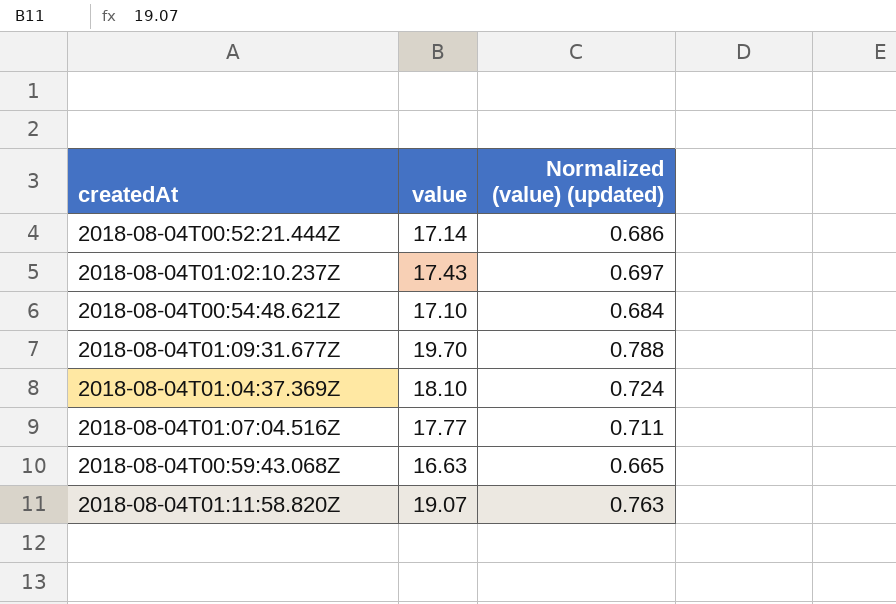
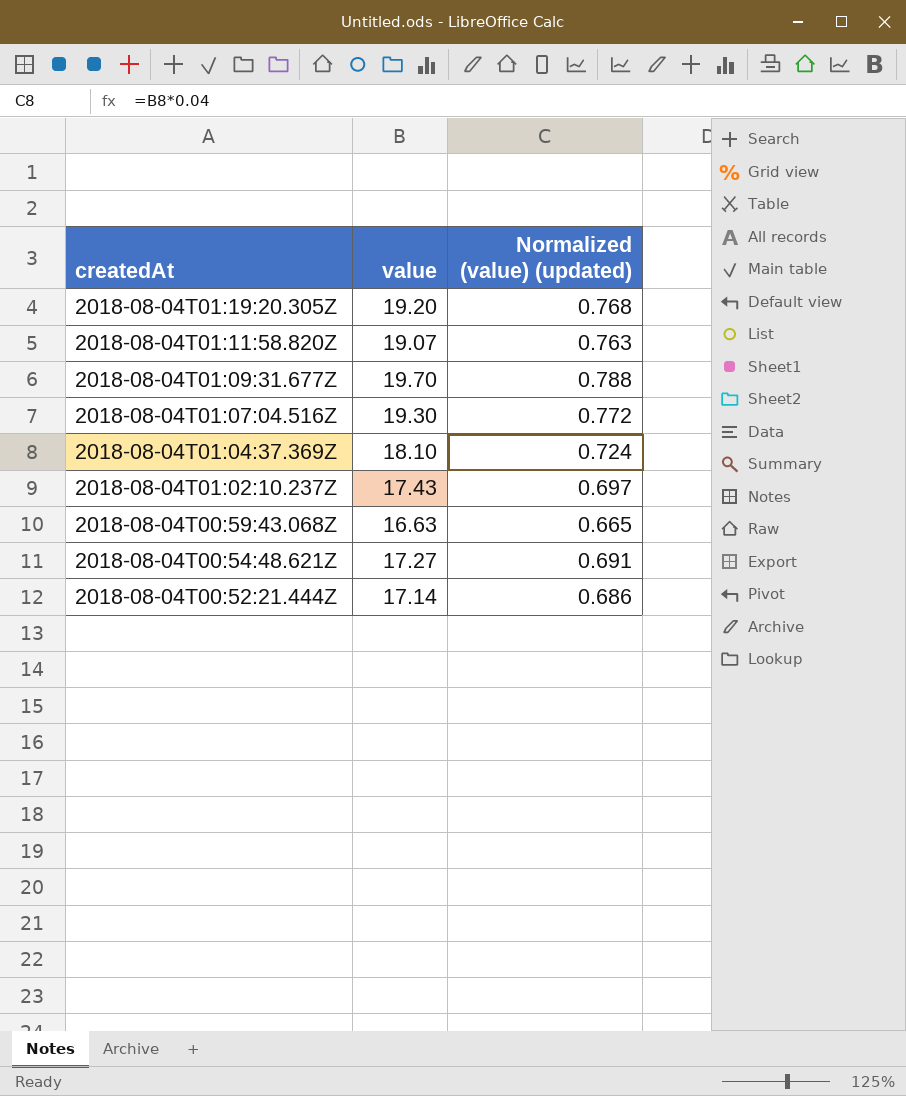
row order: none -> createdAt descending
row 2018-08-04T01:19:20.305Z: none -> 19.20 | 0.768
2018-08-04T01:07:04.516Z | value: 17.77 -> 19.30
2018-08-04T01:07:04.516Z | Normalized (value) (updated): 0.711 -> 0.772
2018-08-04T00:54:48.621Z | value: 17.10 -> 17.27
2018-08-04T00:54:48.621Z | Normalized (value) (updated): 0.684 -> 0.691

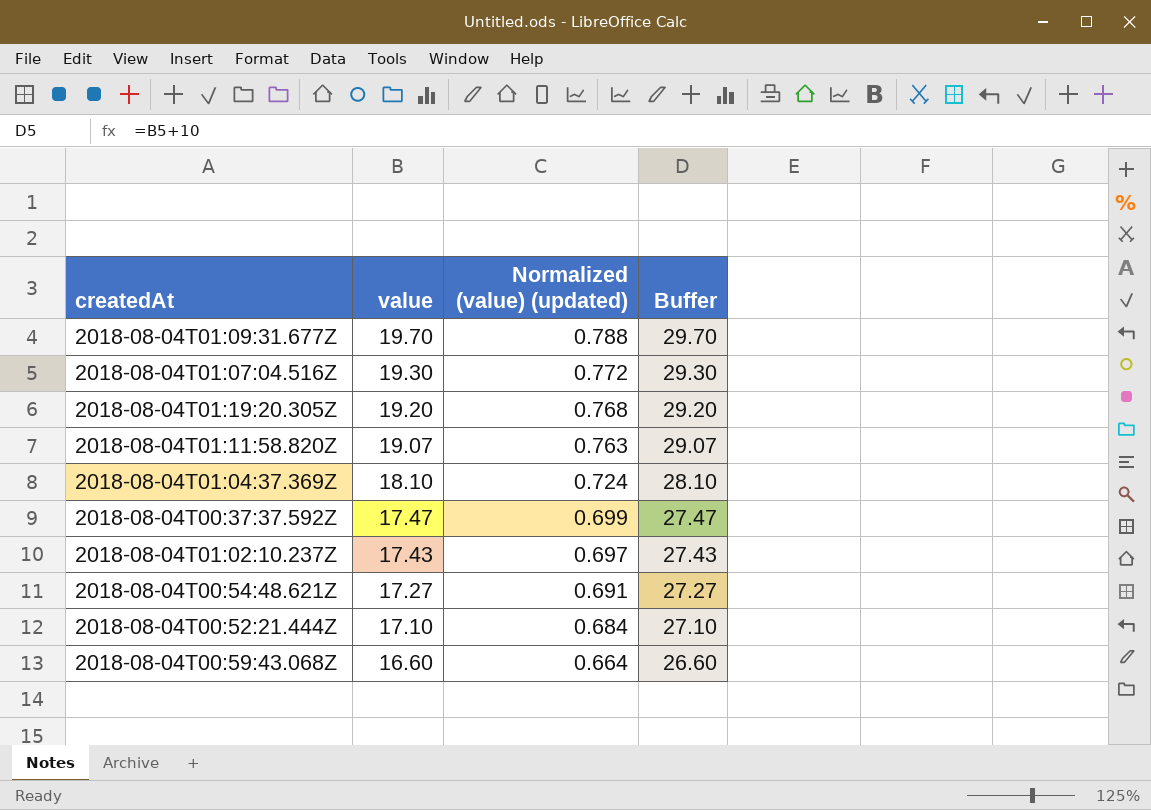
row order: createdAt descending -> value descending
column Buffer | formula: none -> [value] + 10
row 2018-08-04T00:37:37.592Z: none -> 17.47 | 0.699 | 27.47
2018-08-04T00:52:21.444Z | value: 17.14 -> 17.10
2018-08-04T00:52:21.444Z | Normalized (value) (updated): 0.686 -> 0.684
2018-08-04T00:59:43.068Z | value: 16.63 -> 16.60
2018-08-04T00:59:43.068Z | Normalized (value) (updated): 0.665 -> 0.664

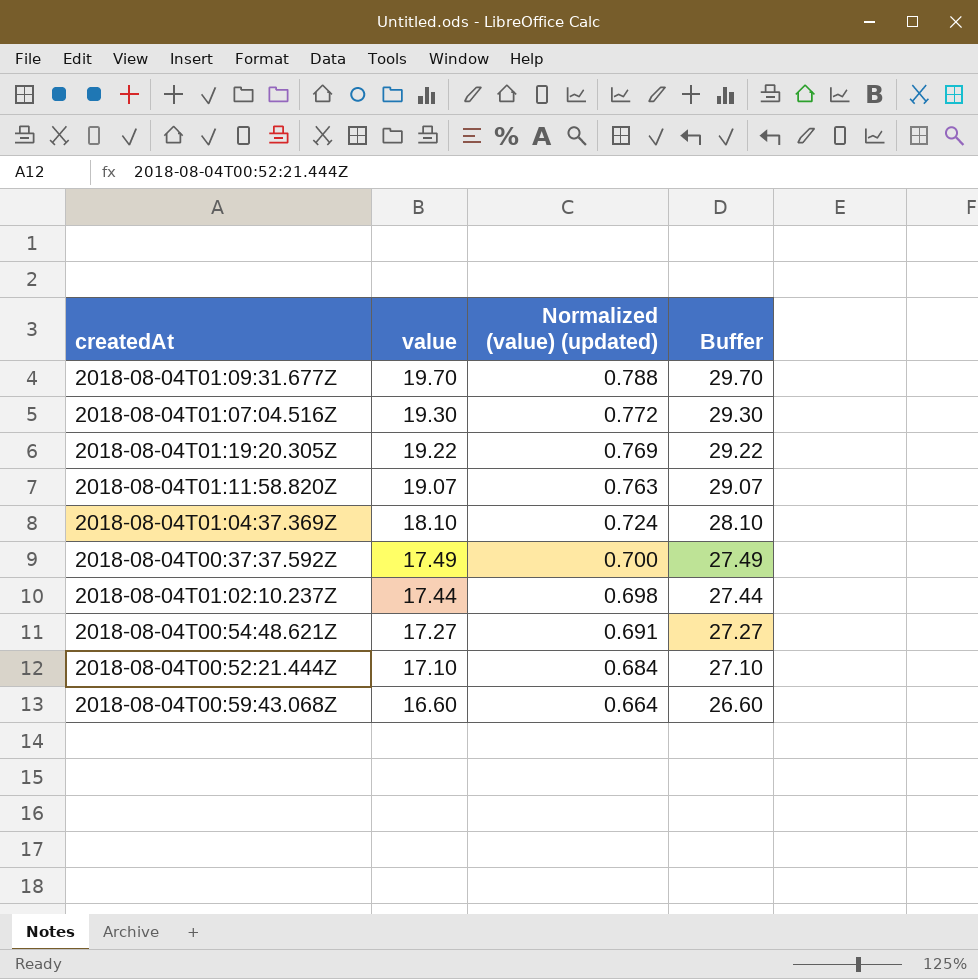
2018-08-04T01:19:20.305Z | value: 19.20 -> 19.22
2018-08-04T01:19:20.305Z | Normalized (value) (updated): 0.768 -> 0.769
2018-08-04T01:19:20.305Z | Buffer: 29.20 -> 29.22
2018-08-04T00:37:37.592Z | value: 17.47 -> 17.49
2018-08-04T00:37:37.592Z | Normalized (value) (updated): 0.699 -> 0.700
2018-08-04T00:37:37.592Z | Buffer: 27.47 -> 27.49
2018-08-04T01:02:10.237Z | value: 17.43 -> 17.44
2018-08-04T01:02:10.237Z | Normalized (value) (updated): 0.697 -> 0.698
2018-08-04T01:02:10.237Z | Buffer: 27.43 -> 27.44

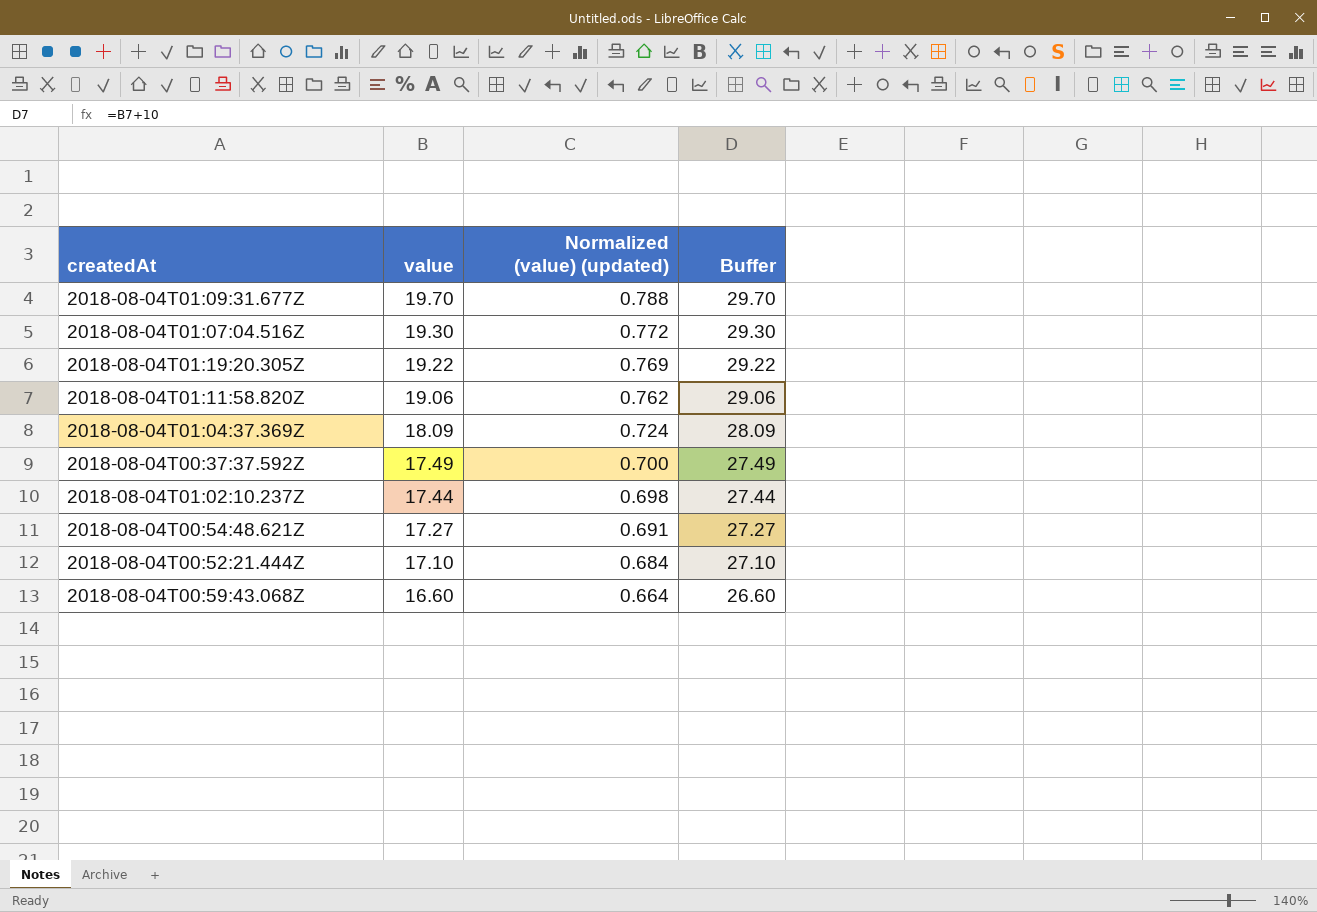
2018-08-04T01:11:58.820Z | value: 19.07 -> 19.06
2018-08-04T01:11:58.820Z | Normalized (value) (updated): 0.763 -> 0.762
2018-08-04T01:11:58.820Z | Buffer: 29.07 -> 29.06
2018-08-04T01:04:37.369Z | value: 18.10 -> 18.09
2018-08-04T01:04:37.369Z | Buffer: 28.10 -> 28.09

